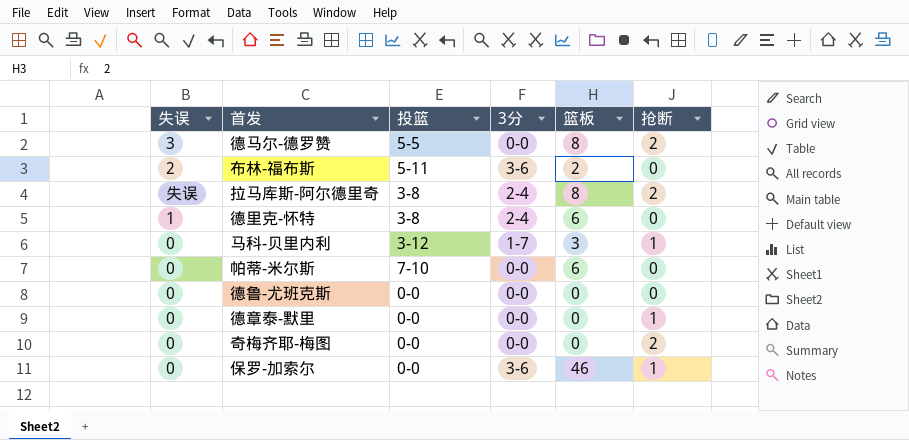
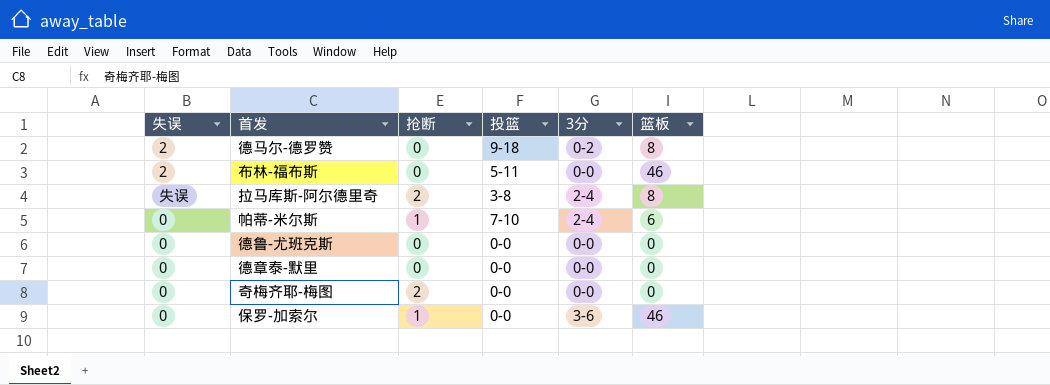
column 抢断 | position: 6 -> 3
row 德里克-怀特: 1 | 3-8 | 2-4 | 6 | 0 -> none
row 马科-贝里内利: 0 | 3-12 | 1-7 | 3 | 1 -> none
德马尔-德罗赞 | 失误: 3 -> 2
德马尔-德罗赞 | 抢断: 2 -> 0
德马尔-德罗赞 | 投篮: 5-5 -> 9-18
德马尔-德罗赞 | 3分: 0-0 -> 0-2
布林-福布斯 | 3分: 3-6 -> 0-0
布林-福布斯 | 篮板: 2 -> 46
帕蒂-米尔斯 | 抢断: 0 -> 1
帕蒂-米尔斯 | 3分: 0-0 -> 2-4
德章泰-默里 | 抢断: 1 -> 0

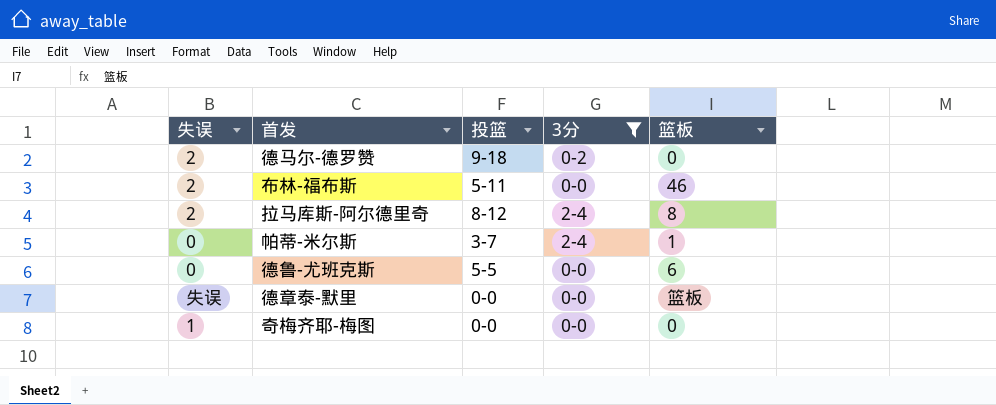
filter: none -> 3分 != 3-6
column 抢断 | position: 3 -> none
德马尔-德罗赞 | 篮板: 8 -> 0
拉马库斯-阿尔德里奇 | 失误: 失误 -> 2
拉马库斯-阿尔德里奇 | 投篮: 3-8 -> 8-12
帕蒂-米尔斯 | 投篮: 7-10 -> 3-7
帕蒂-米尔斯 | 篮板: 6 -> 1
德鲁-尤班克斯 | 投篮: 0-0 -> 5-5
德鲁-尤班克斯 | 篮板: 0 -> 6
德章泰-默里 | 失误: 0 -> 失误
德章泰-默里 | 篮板: 0 -> 篮板
奇梅齐耶-梅图 | 失误: 0 -> 1

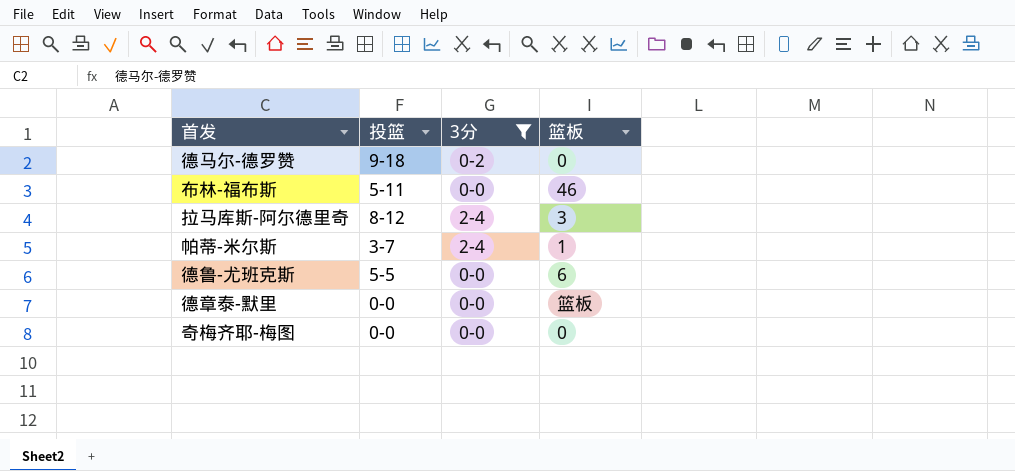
column 失误 | position: 1 -> none
拉马库斯-阿尔德里奇 | 篮板: 8 -> 3

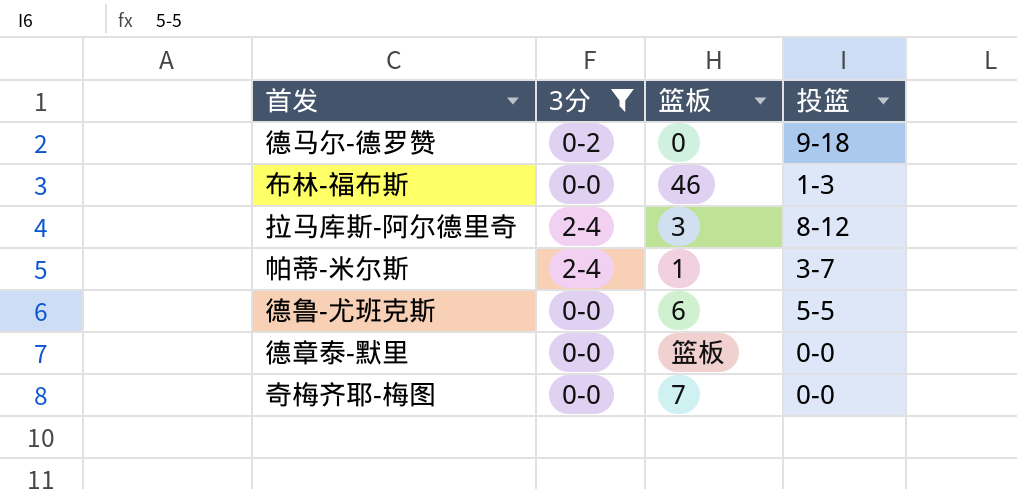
column 投篮 | position: 2 -> 4
布林-福布斯 | 投篮: 5-11 -> 1-3
奇梅齐耶-梅图 | 篮板: 0 -> 7

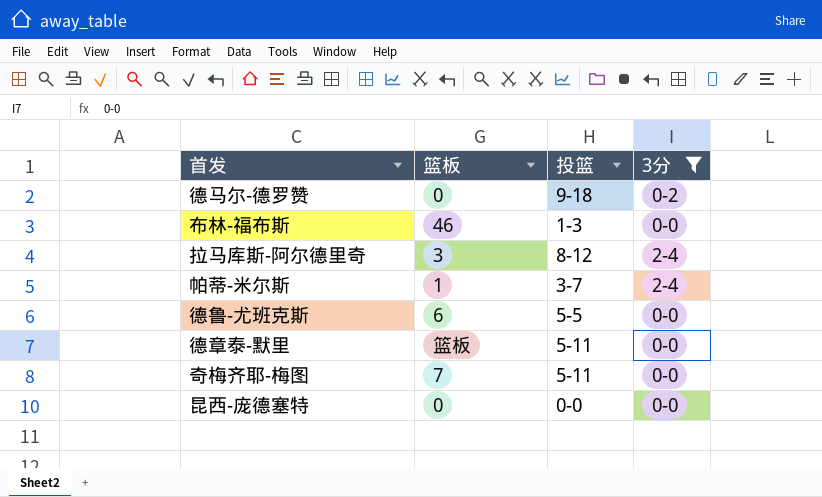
column 3分 | position: 2 -> 4
德章泰-默里 | 投篮: 0-0 -> 5-11
奇梅齐耶-梅图 | 投篮: 0-0 -> 5-11
row 昆西-庞德塞特: none -> 0 | 0-0 | 0-0

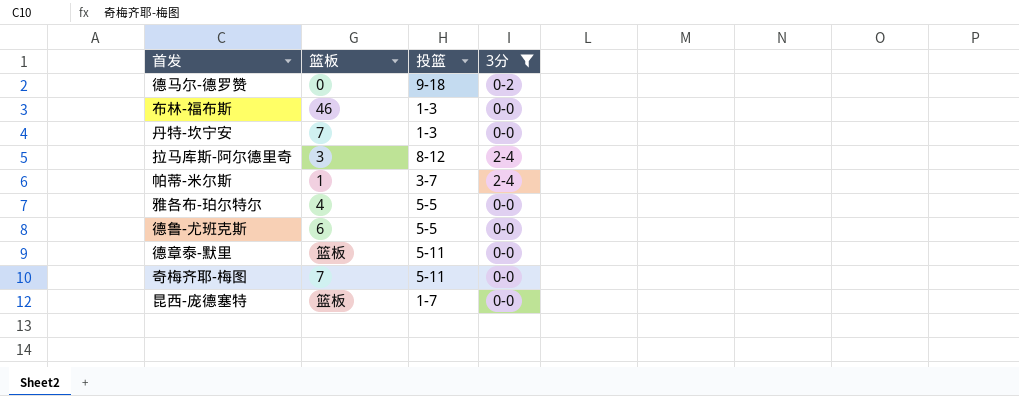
row 丹特-坎宁安: none -> 7 | 1-3 | 0-0
row 雅各布-珀尔特尔: none -> 4 | 5-5 | 0-0
昆西-庞德塞特 | 篮板: 0 -> 篮板
昆西-庞德塞特 | 投篮: 0-0 -> 1-7

